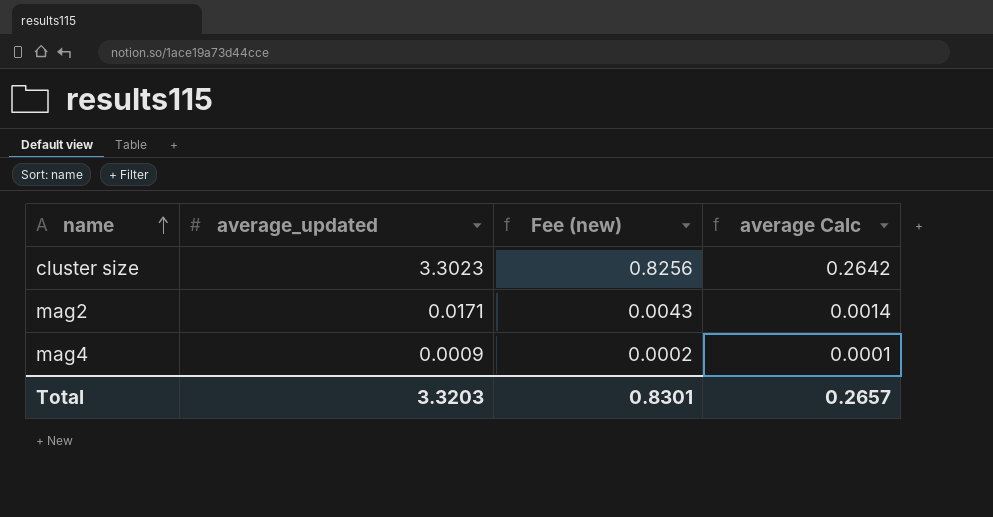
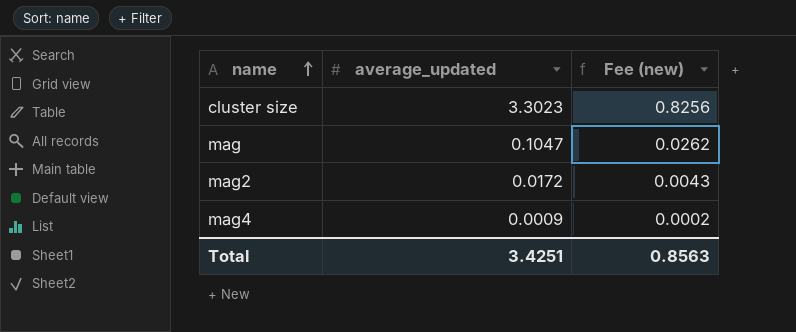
column average Calc | formula: [average_updated] * 0.08 -> none
row mag: none -> 0.1047 | 0.0262
mag2 | average_updated: 0.0171 -> 0.0172
Total | average_updated: 3.3203 -> 3.4251
Total | Fee (new): 0.8301 -> 0.8563

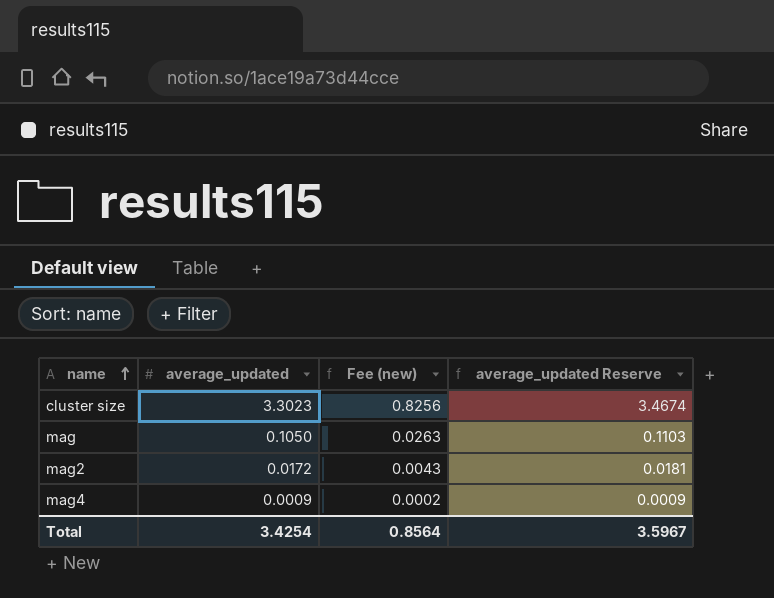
column average_updated Reserve | formula: none -> [average_updated] * 1.05
mag | average_updated: 0.1047 -> 0.1050
mag | Fee (new): 0.0262 -> 0.0263
Total | average_updated: 3.4251 -> 3.4254
Total | Fee (new): 0.8563 -> 0.8564

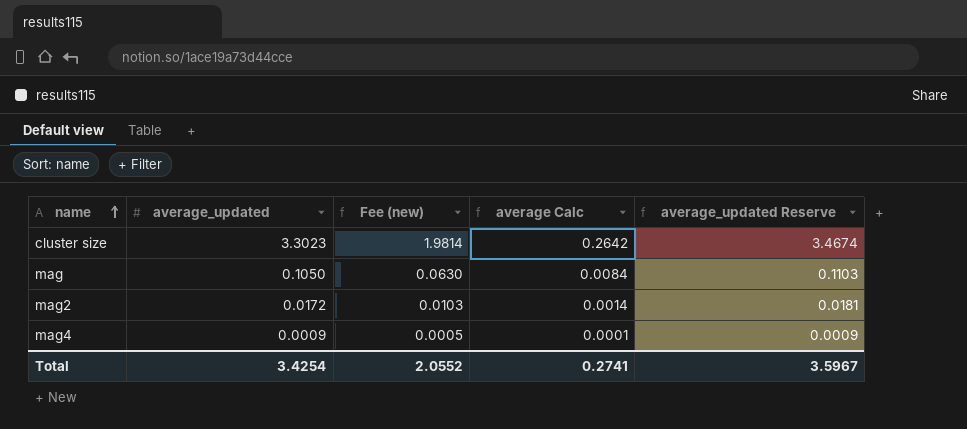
column Fee (new) | formula: [average_updated] * 0.25 -> [average_updated] * 0.6
column average Calc | formula: none -> [average_updated] * 0.08
Total | Fee (new): 0.8564 -> 2.0552

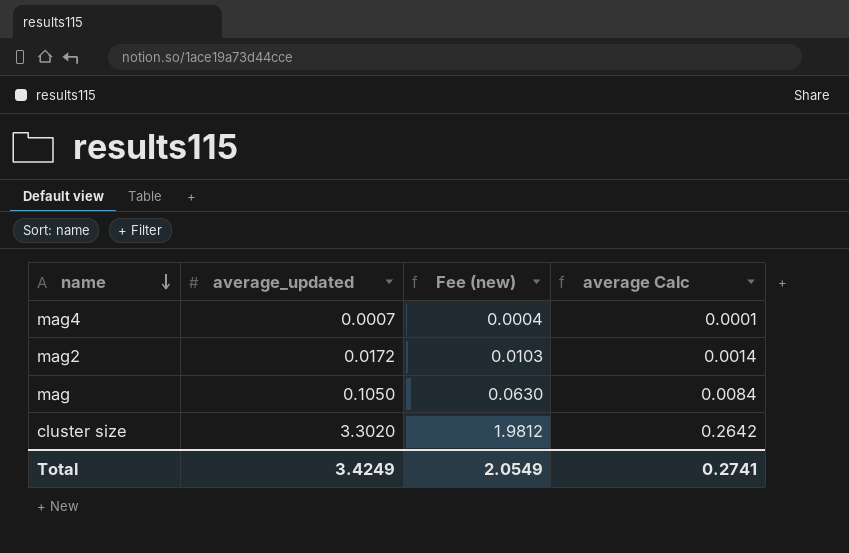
row order: name ascending -> name descending
column average_updated Reserve | formula: [average_updated] * 1.05 -> none
mag4 | average_updated: 0.0009 -> 0.0007
mag4 | Fee (new): 0.0005 -> 0.0004
cluster size | average_updated: 3.3023 -> 3.3020
cluster size | Fee (new): 1.9814 -> 1.9812
Total | average_updated: 3.4254 -> 3.4249
Total | Fee (new): 2.0552 -> 2.0549

